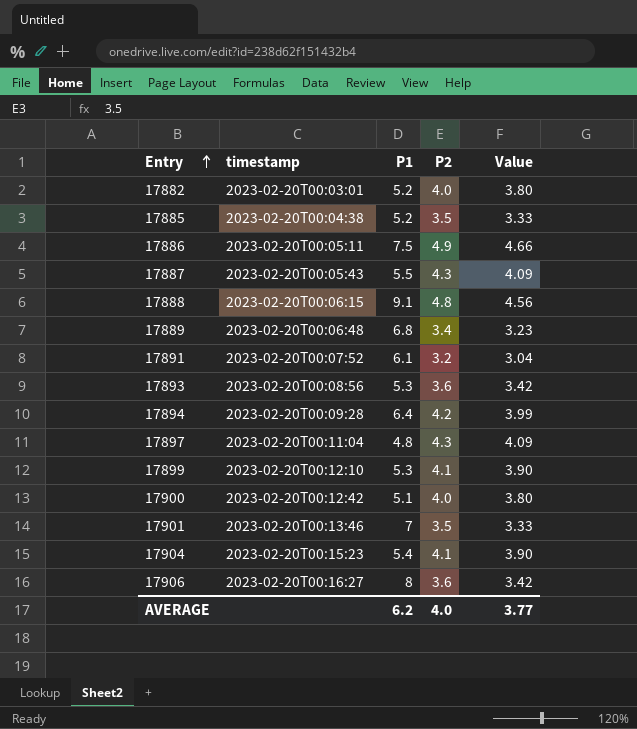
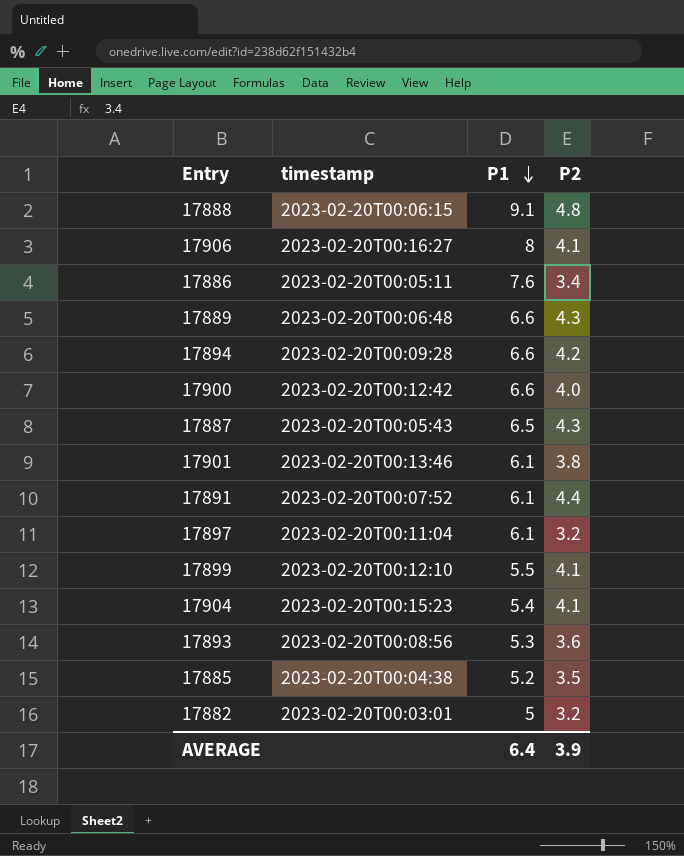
row order: Entry ascending -> P1 descending
column Value | formula: [P2] * 0.95 -> none
17906 | P2: 3.6 -> 4.1
17886 | P1: 7.5 -> 7.6
17886 | P2: 4.9 -> 3.4
17889 | P1: 6.8 -> 6.6
17889 | P2: 3.4 -> 4.3
17894 | P1: 6.4 -> 6.6
17900 | P1: 5.1 -> 6.6
17887 | P1: 5.5 -> 6.5
17901 | P1: 7 -> 6.1
17901 | P2: 3.5 -> 3.8
17891 | P2: 3.2 -> 4.4
17897 | P1: 4.8 -> 6.1
17897 | P2: 4.3 -> 3.2
17899 | P1: 5.3 -> 5.5
17882 | P1: 5.2 -> 5
17882 | P2: 4.0 -> 3.2
AVERAGE | P1: 6.2 -> 6.4
AVERAGE | P2: 4.0 -> 3.9

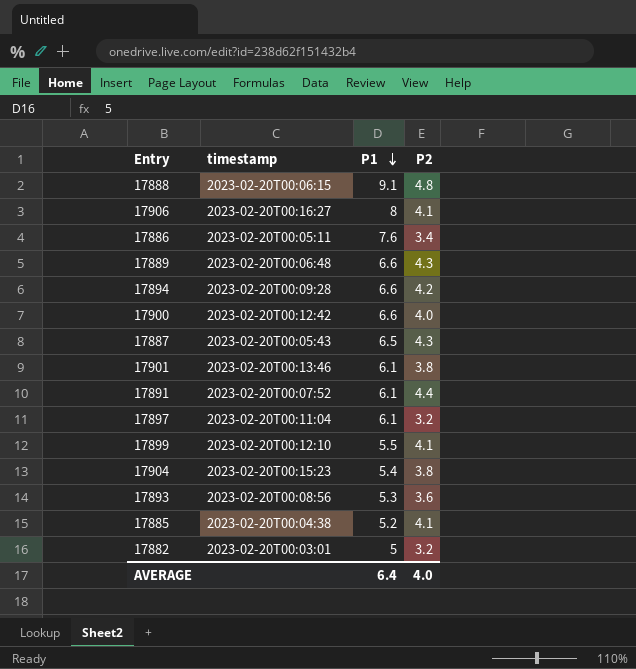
17904 | P2: 4.1 -> 3.8
17885 | P2: 3.5 -> 4.1
AVERAGE | P2: 3.9 -> 4.0

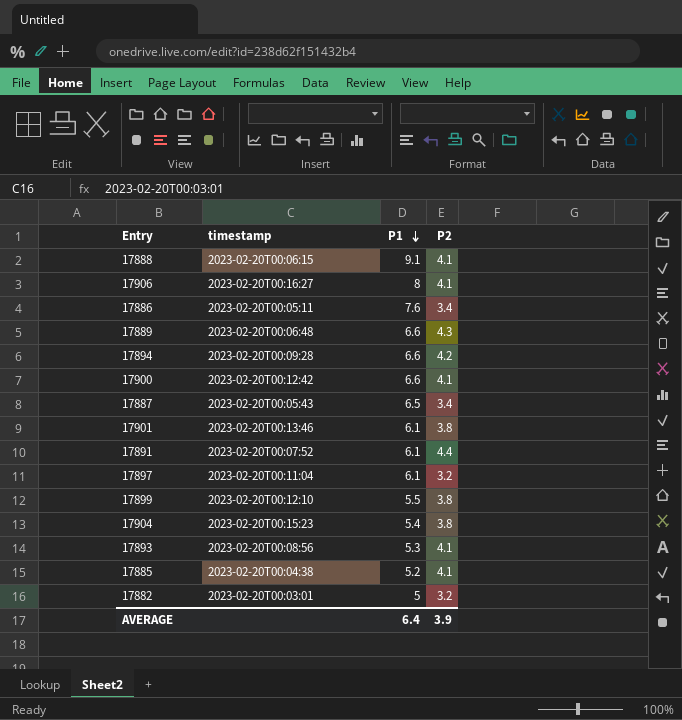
17888 | P2: 4.8 -> 4.1
17900 | P2: 4.0 -> 4.1
17887 | P2: 4.3 -> 3.4
17899 | P2: 4.1 -> 3.8
17893 | P2: 3.6 -> 4.1
AVERAGE | P2: 4.0 -> 3.9

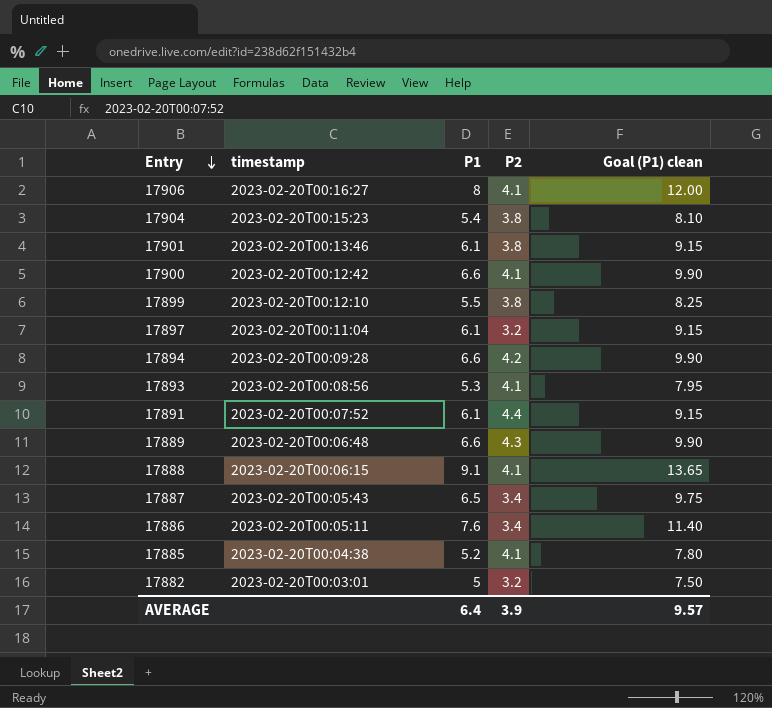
row order: P1 descending -> Entry descending
column Goal (P1) clean | formula: none -> [P1] * 1.5

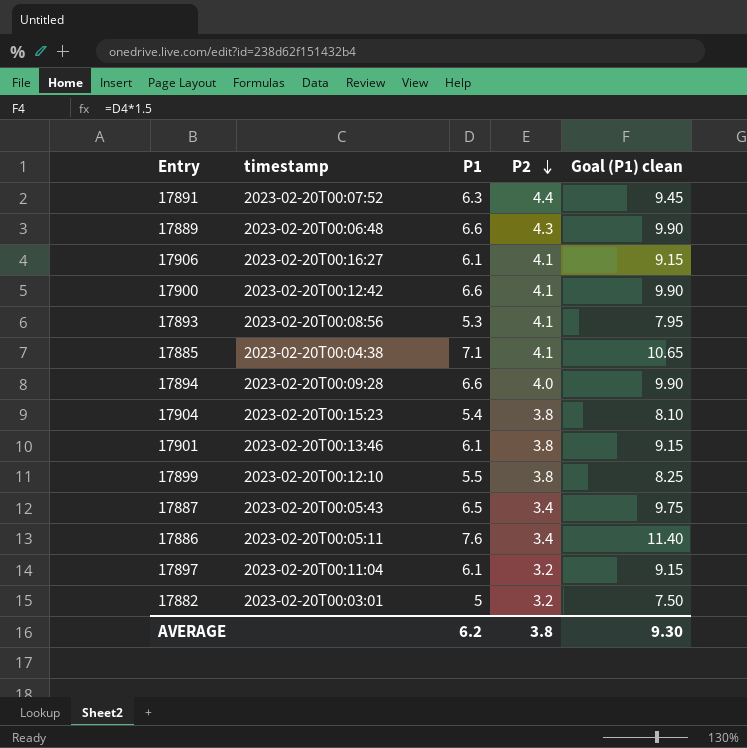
row order: Entry descending -> P2 descending
row 17888: 2023-02-20T00:06:15 | 9.1 | 4.1 | 13.65 -> none
17891 | P1: 6.1 -> 6.3
17891 | Goal (P1) clean: 9.15 -> 9.45
17906 | P1: 8 -> 6.1
17906 | Goal (P1) clean: 12.00 -> 9.15
17885 | P1: 5.2 -> 7.1
17885 | Goal (P1) clean: 7.80 -> 10.65
17894 | P2: 4.2 -> 4.0
AVERAGE | P1: 6.4 -> 6.2
AVERAGE | P2: 3.9 -> 3.8
AVERAGE | Goal (P1) clean: 9.57 -> 9.30

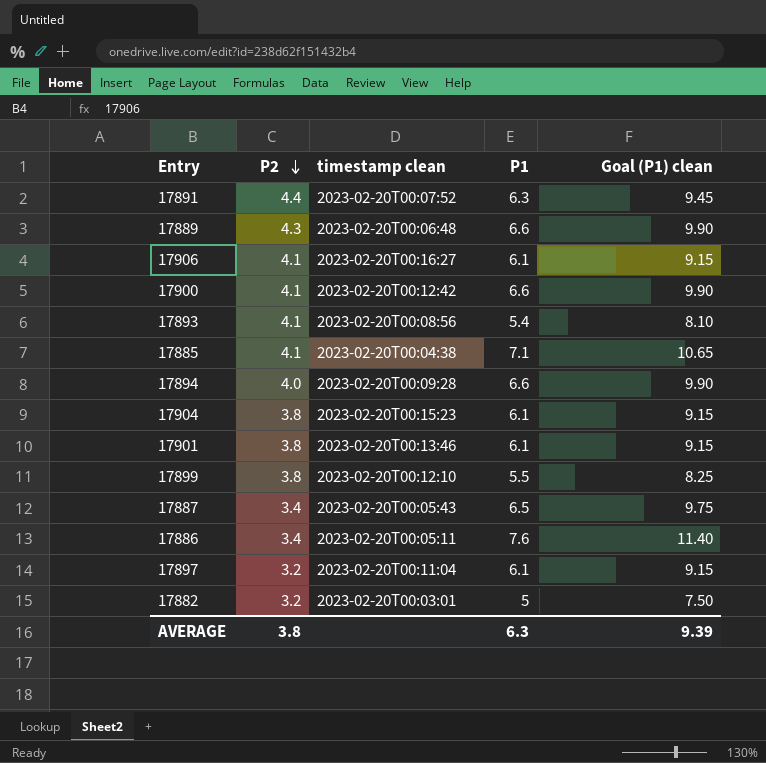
column P2 | position: 4 -> 2
column name: timestamp -> timestamp clean
17893 | P1: 5.3 -> 5.4
17893 | Goal (P1) clean: 7.95 -> 8.10
17904 | P1: 5.4 -> 6.1
17904 | Goal (P1) clean: 8.10 -> 9.15
AVERAGE | P1: 6.2 -> 6.3
AVERAGE | Goal (P1) clean: 9.30 -> 9.39

